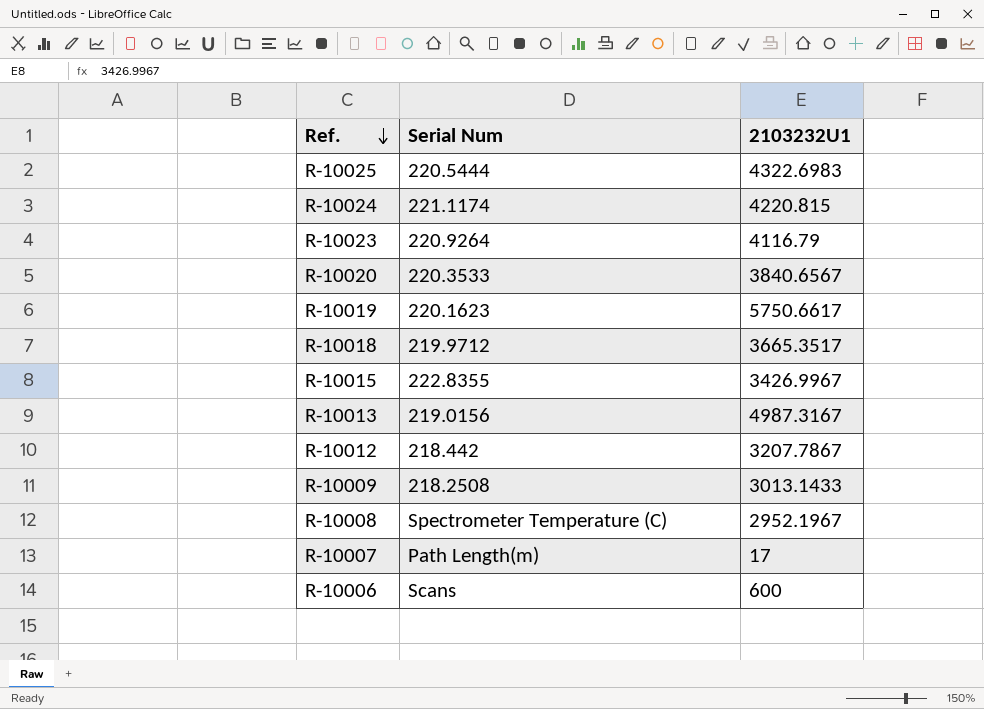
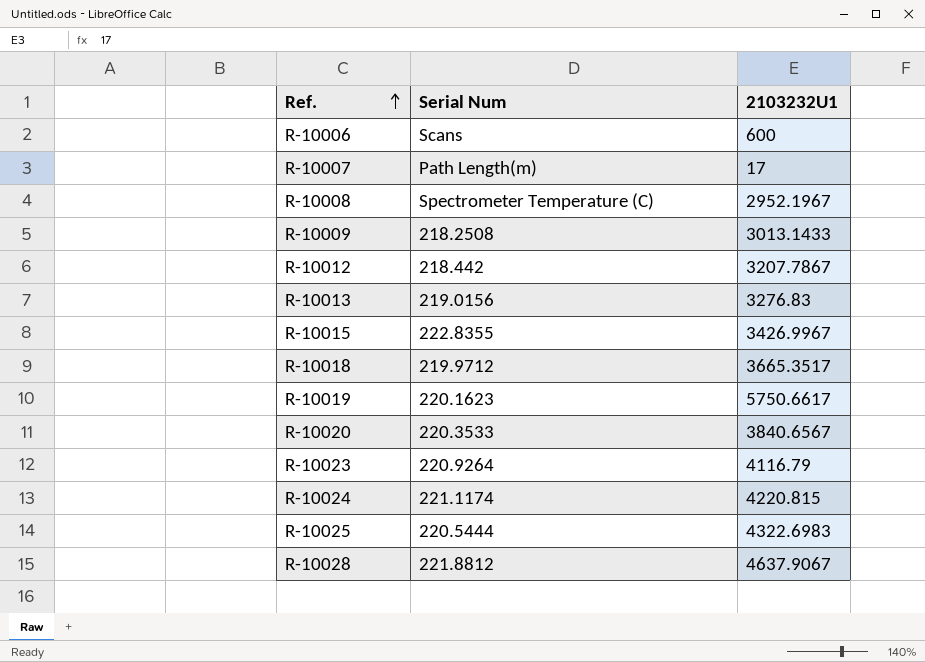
row order: Ref. descending -> Ref. ascending
R-10013 | 2103232U1: 4987.3167 -> 3276.83
row R-10028: none -> 221.8812 | 4637.9067

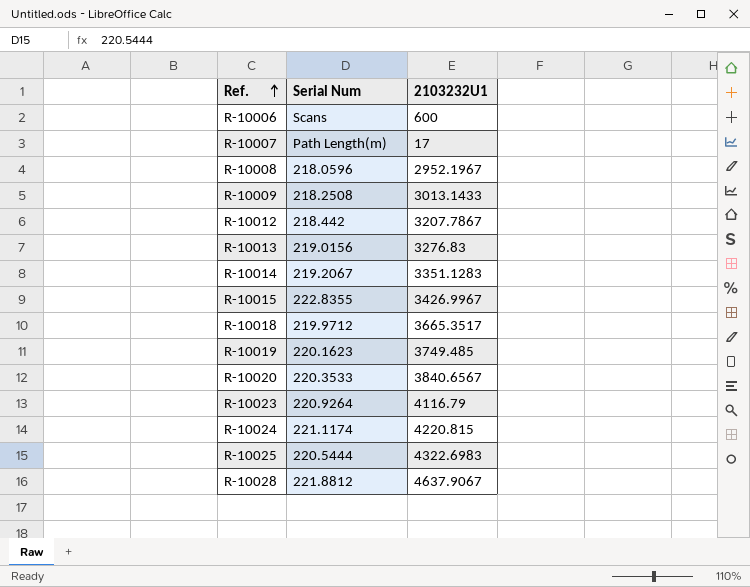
R-10008 | Serial Num: Spectrometer Temperature (C) -> 218.0596
row R-10014: none -> 219.2067 | 3351.1283
R-10019 | 2103232U1: 5750.6617 -> 3749.485

